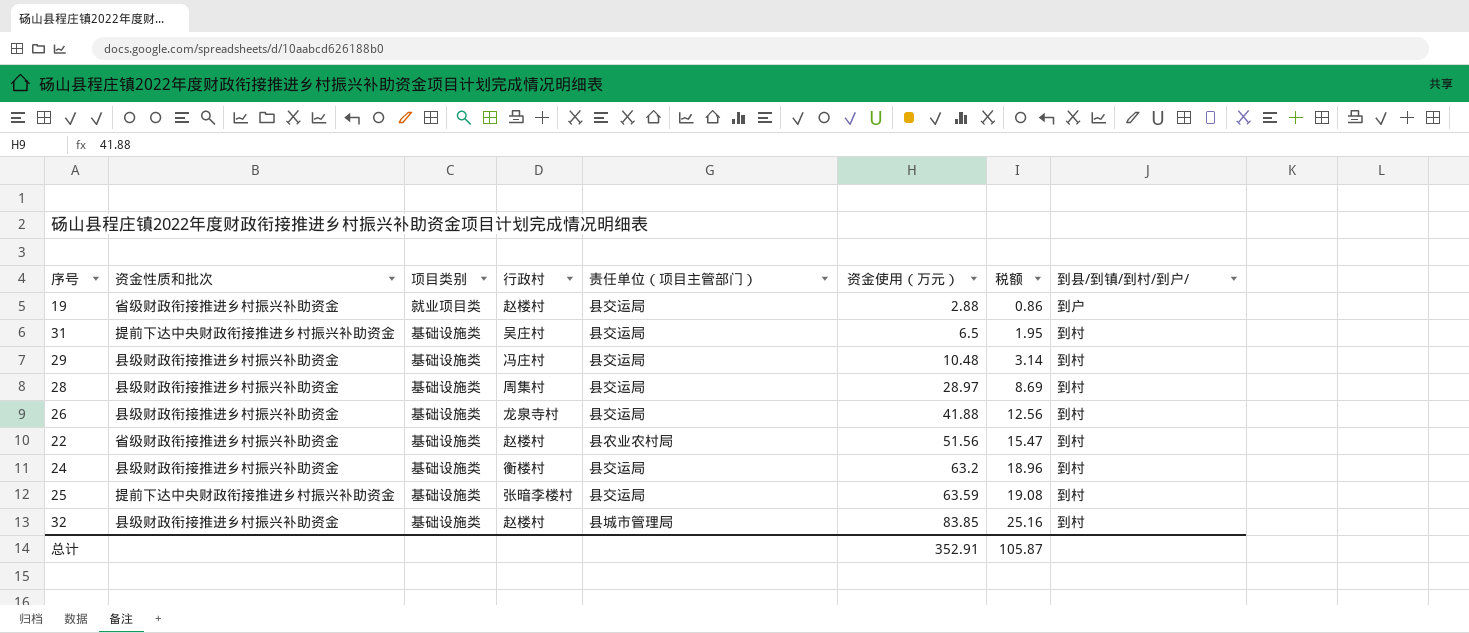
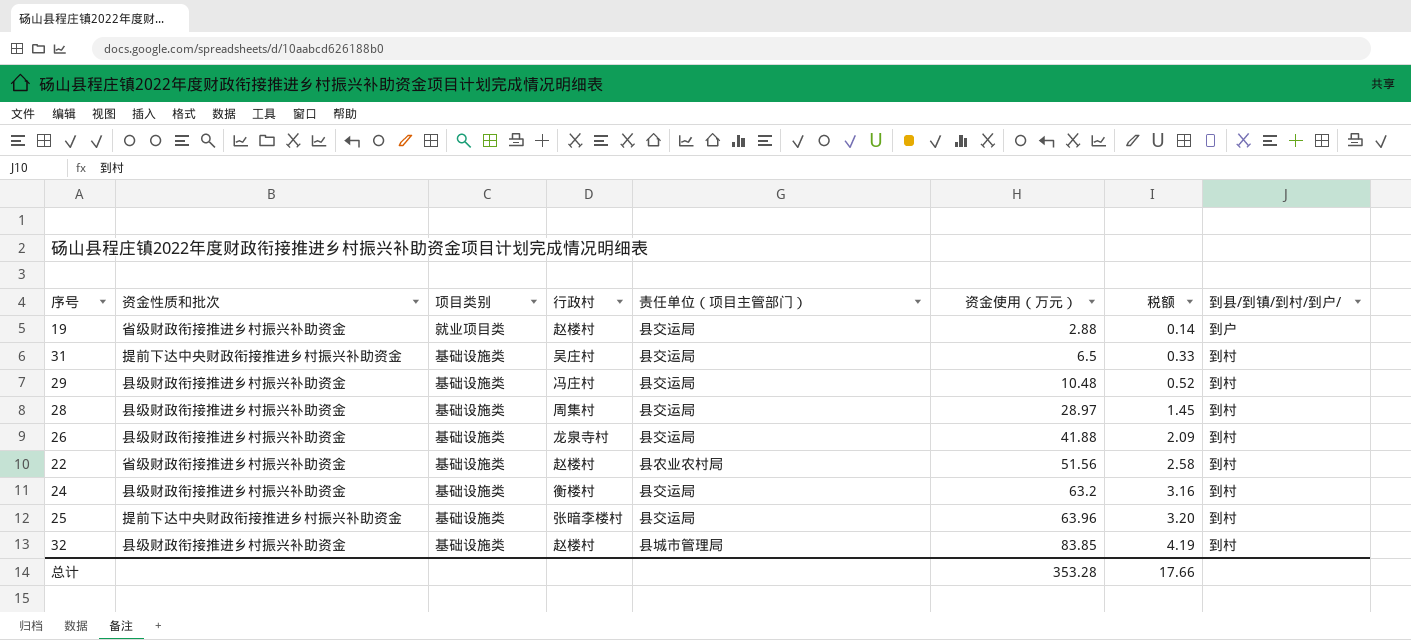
column 税额 | formula: [资金使用（万元）] * 0.3 -> [资金使用（万元）] * 0.05
25 | 资金使用（万元）: 63.59 -> 63.96
总计 | 资金使用（万元）: 352.91 -> 353.28
总计 | 税额: 105.87 -> 17.66

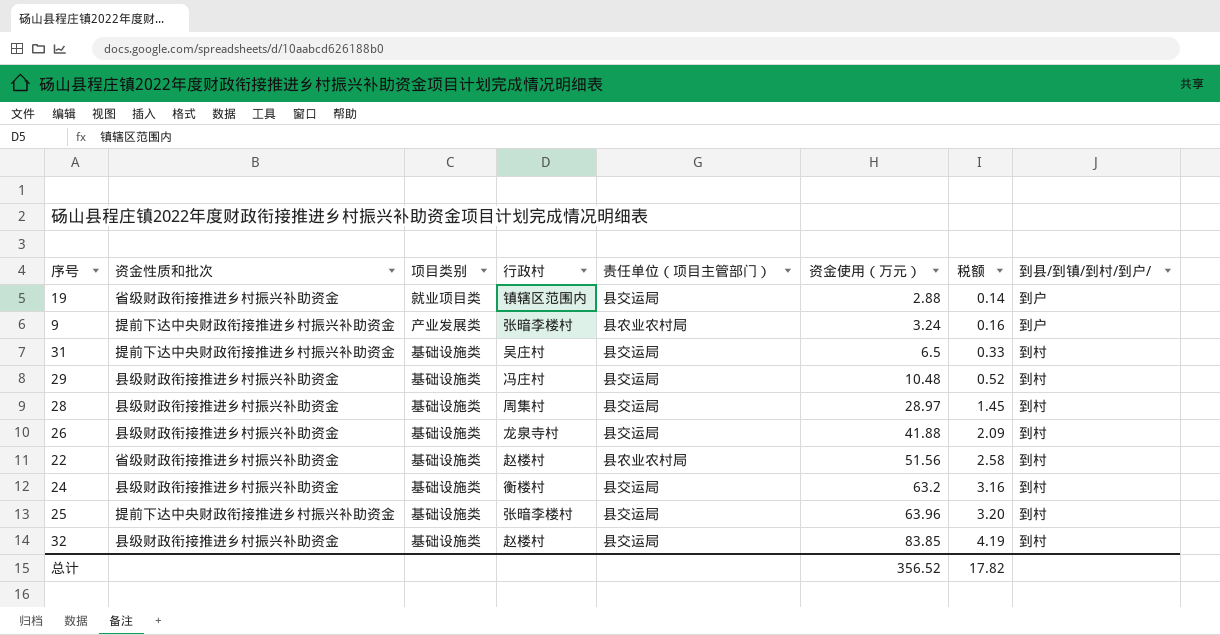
19 | 行政村: 赵楼村 -> 镇辖区范围内
row 9: none -> 提前下达中央财政衔接推进乡村振兴补助资金 | 产业发展类 | 张暗李楼村 | 县农业农村局 | 3.24 | 0.16 | 到户
32 | 责任单位（项目主管部门）: 县城市管理局 -> 县交运局
总计 | 资金使用（万元）: 353.28 -> 356.52
总计 | 税额: 17.66 -> 17.82

